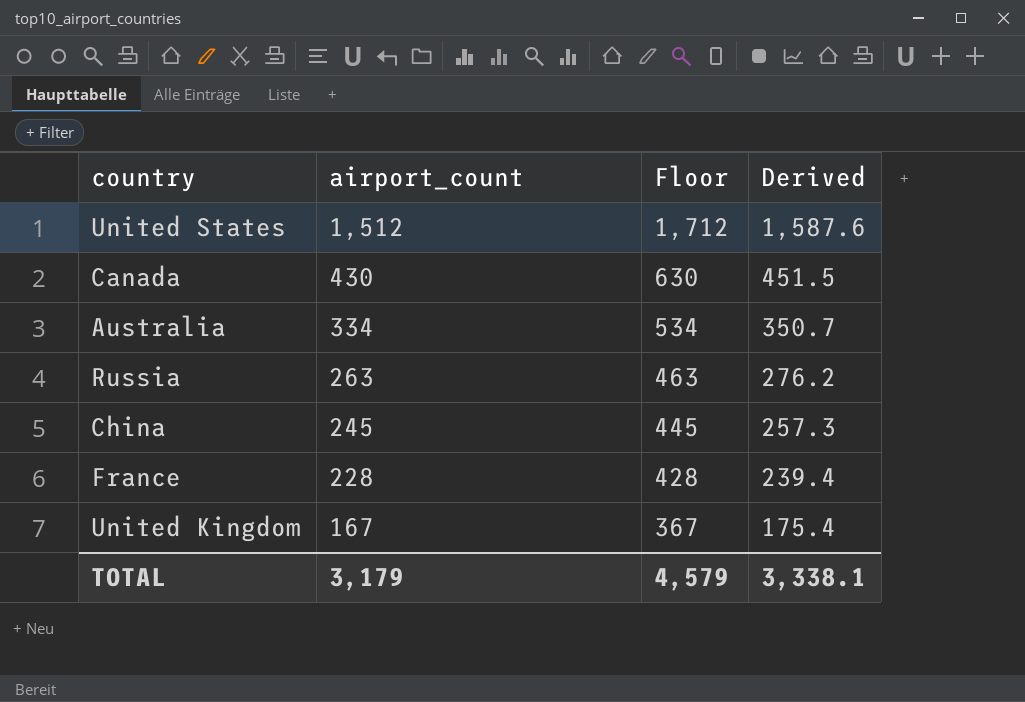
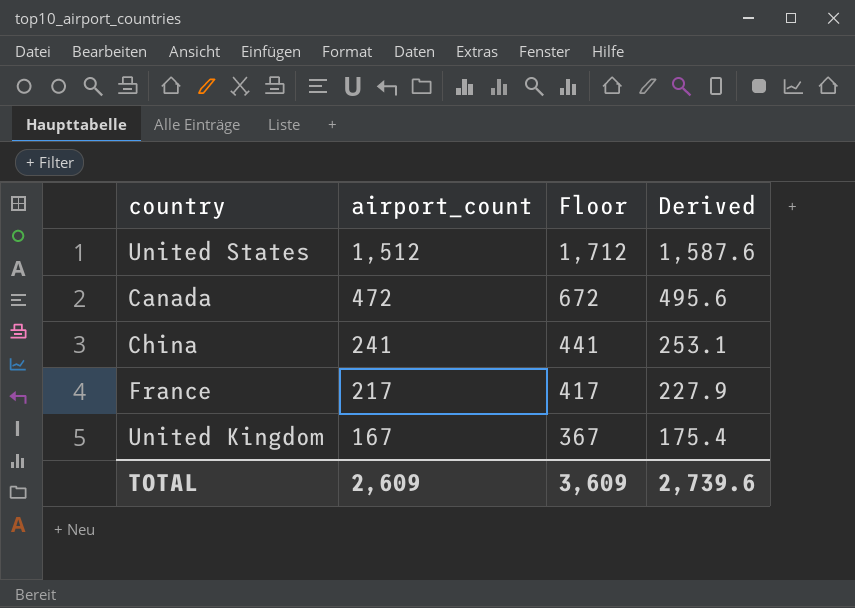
row Australia: 334 | 534 | 350.7 -> none
row Russia: 263 | 463 | 276.2 -> none
Canada | airport_count: 430 -> 472
Canada | Floor: 630 -> 672
Canada | Derived: 451.5 -> 495.6
China | airport_count: 245 -> 241
China | Floor: 445 -> 441
China | Derived: 257.3 -> 253.1
France | airport_count: 228 -> 217
France | Floor: 428 -> 417
France | Derived: 239.4 -> 227.9
TOTAL | airport_count: 3,179 -> 2,609
TOTAL | Floor: 4,579 -> 3,609
TOTAL | Derived: 3,338.1 -> 2,739.6

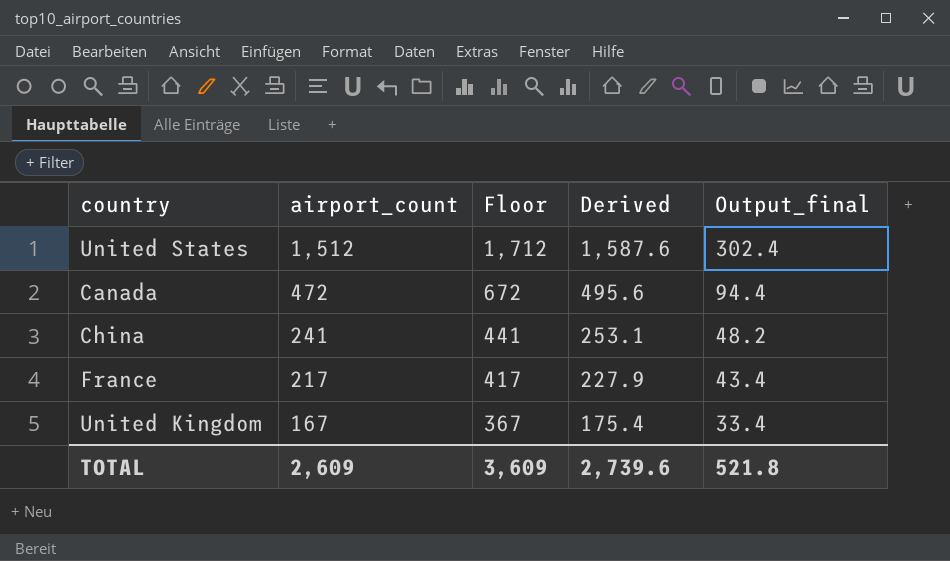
column Output_final | formula: none -> [airport_count] * 0.2

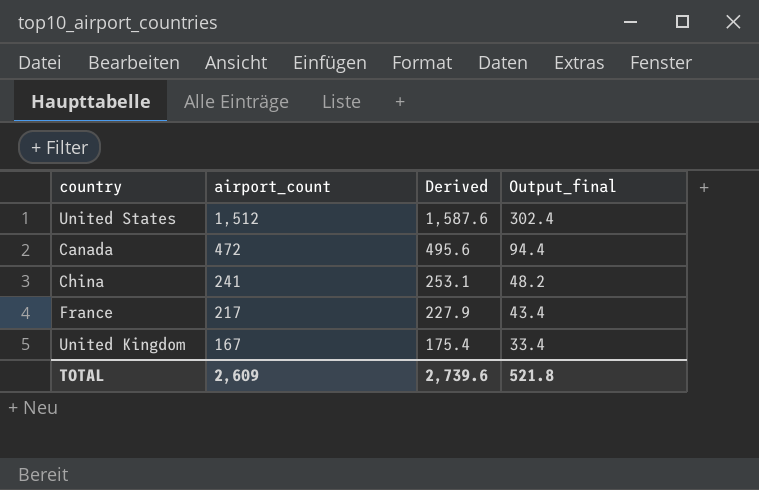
column Floor | formula: [airport_count] + 200 -> none

